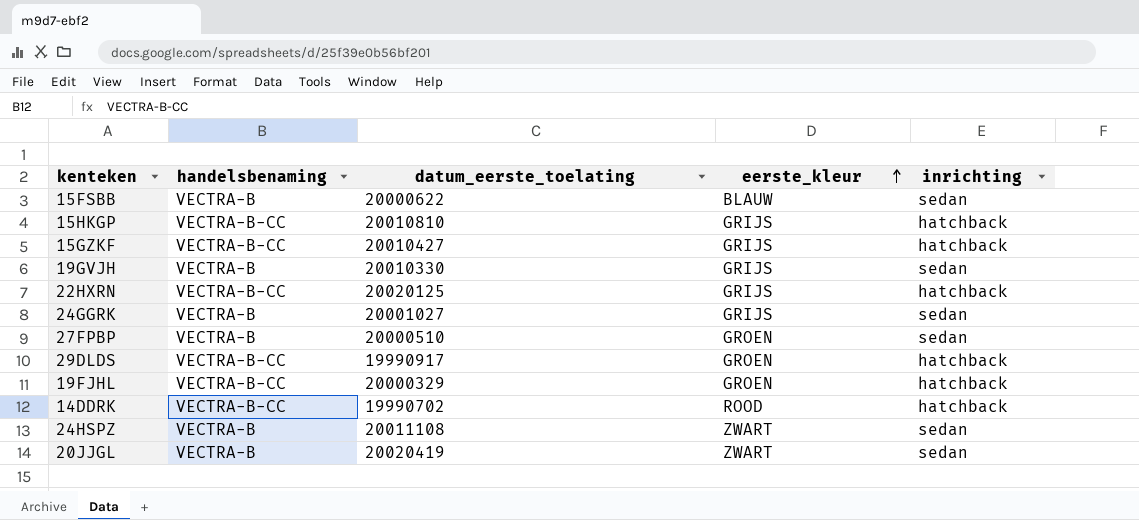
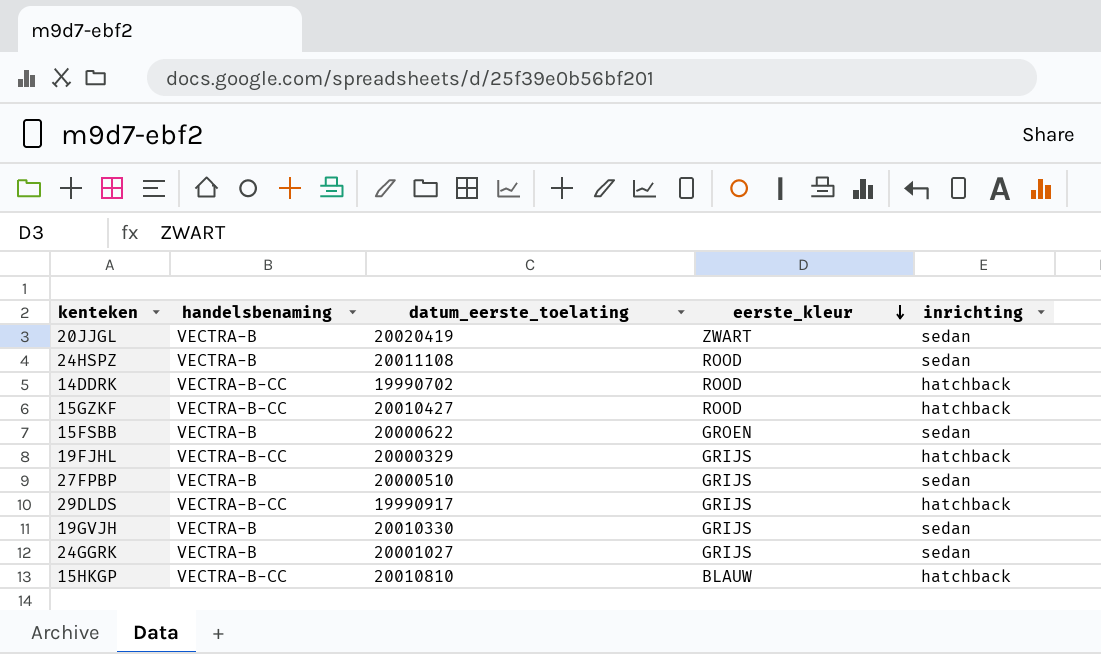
row order: eerste_kleur ascending -> eerste_kleur descending
row 22HXRN: VECTRA-B-CC | 20020125 | GRIJS | hatchback -> none
24HSPZ | eerste_kleur: ZWART -> ROOD
15GZKF | eerste_kleur: GRIJS -> ROOD
15FSBB | eerste_kleur: BLAUW -> GROEN
19FJHL | eerste_kleur: GROEN -> GRIJS
27FPBP | eerste_kleur: GROEN -> GRIJS
29DLDS | eerste_kleur: GROEN -> GRIJS
15HKGP | eerste_kleur: GRIJS -> BLAUW

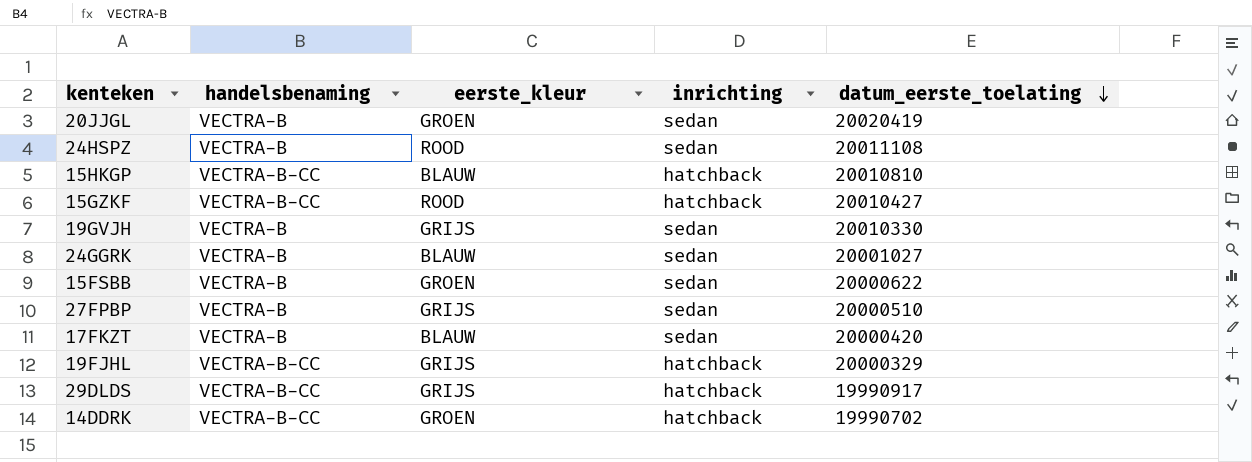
row order: eerste_kleur descending -> datum_eerste_toelating descending
column datum_eerste_toelating | position: 3 -> 5
20JJGL | eerste_kleur: ZWART -> GROEN
24GGRK | eerste_kleur: GRIJS -> BLAUW
row 17FKZT: none -> VECTRA-B | BLAUW | sedan | 20000420
14DDRK | eerste_kleur: ROOD -> GROEN

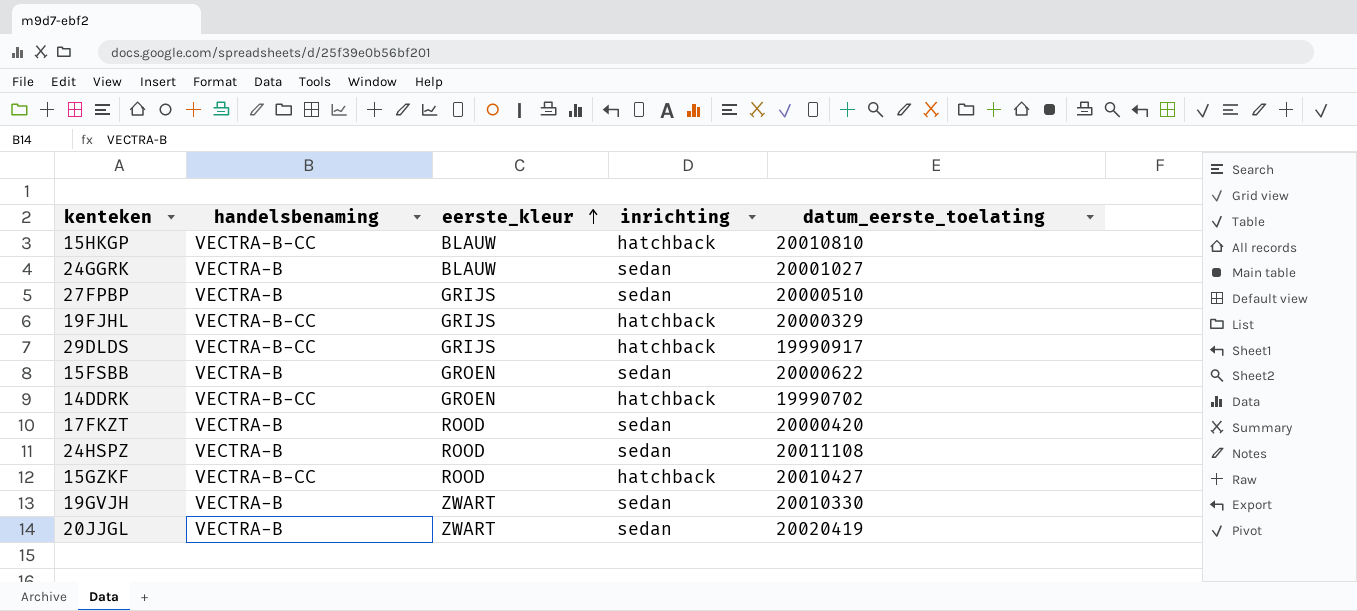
row order: datum_eerste_toelating descending -> eerste_kleur ascending
17FKZT | eerste_kleur: BLAUW -> ROOD
19GVJH | eerste_kleur: GRIJS -> ZWART
20JJGL | eerste_kleur: GROEN -> ZWART

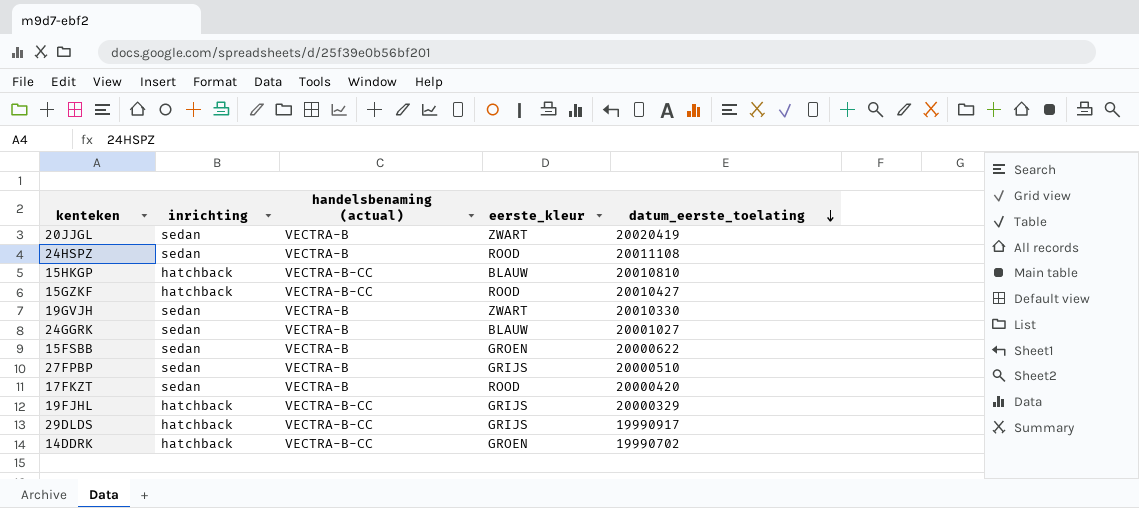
row order: eerste_kleur ascending -> datum_eerste_toelating descending
column inrichting | position: 4 -> 2
column name: handelsbenaming -> handelsbenaming (actual)

